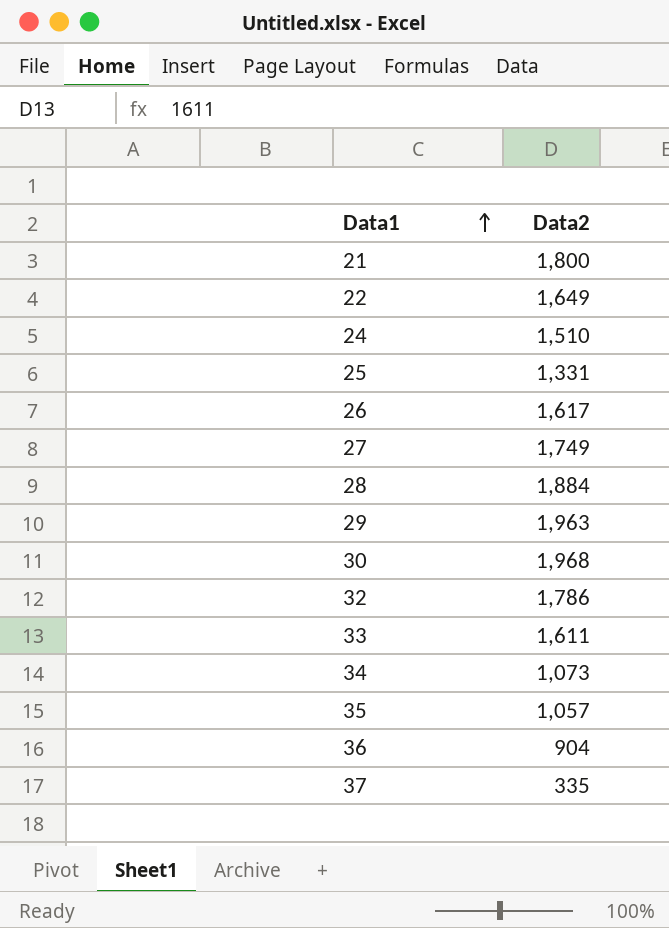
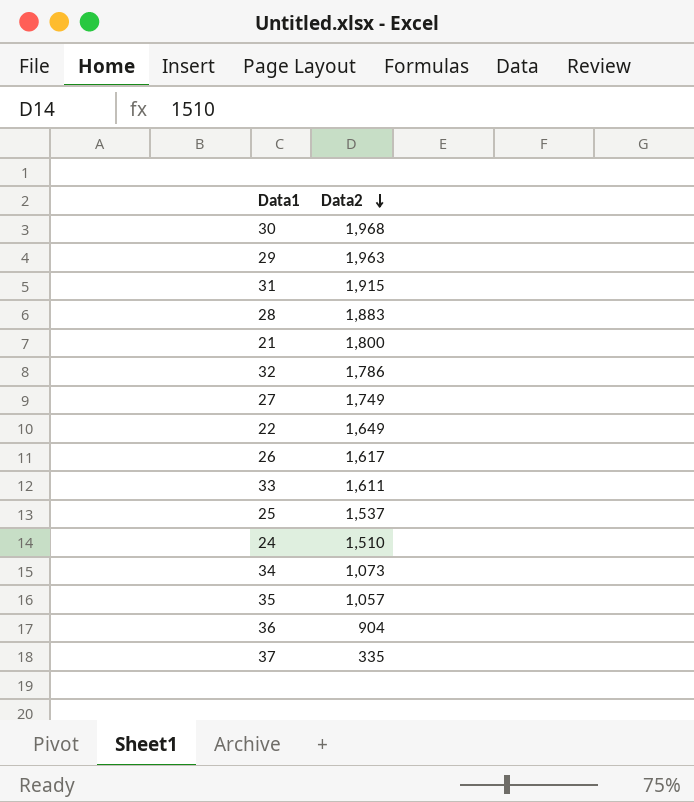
row order: Data1 ascending -> Data2 descending
row 31: none -> 1,915
28 | Data2: 1,884 -> 1,883
25 | Data2: 1,331 -> 1,537

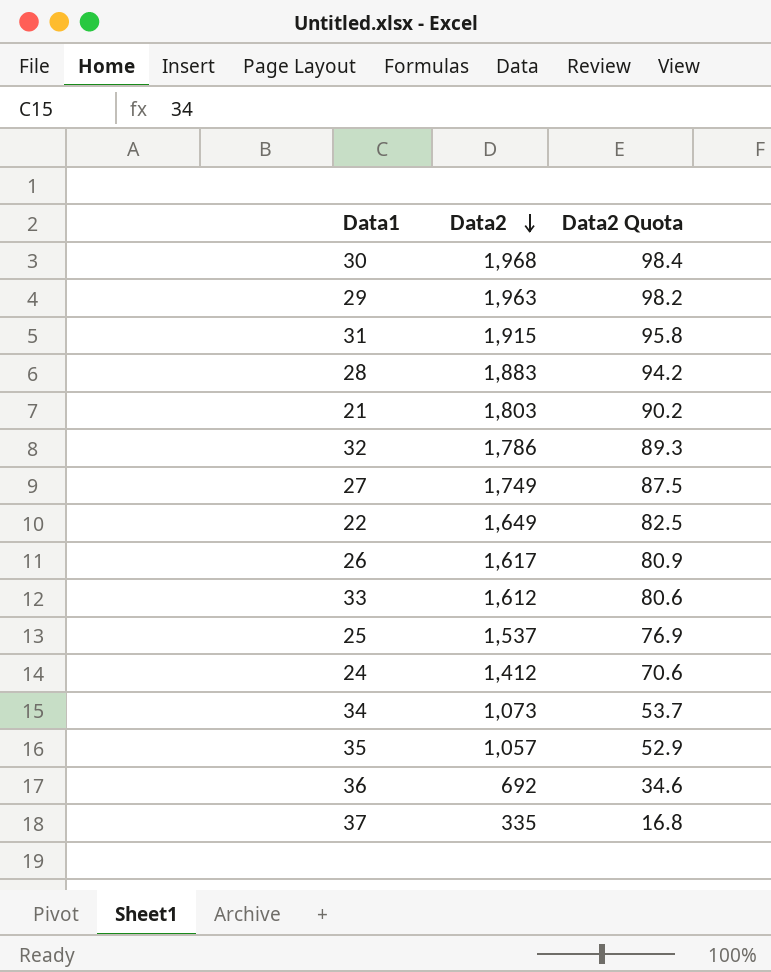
column Data2 Quota | formula: none -> [Data2] * 0.05
21 | Data2: 1,800 -> 1,803
33 | Data2: 1,611 -> 1,612
24 | Data2: 1,510 -> 1,412
36 | Data2: 904 -> 692

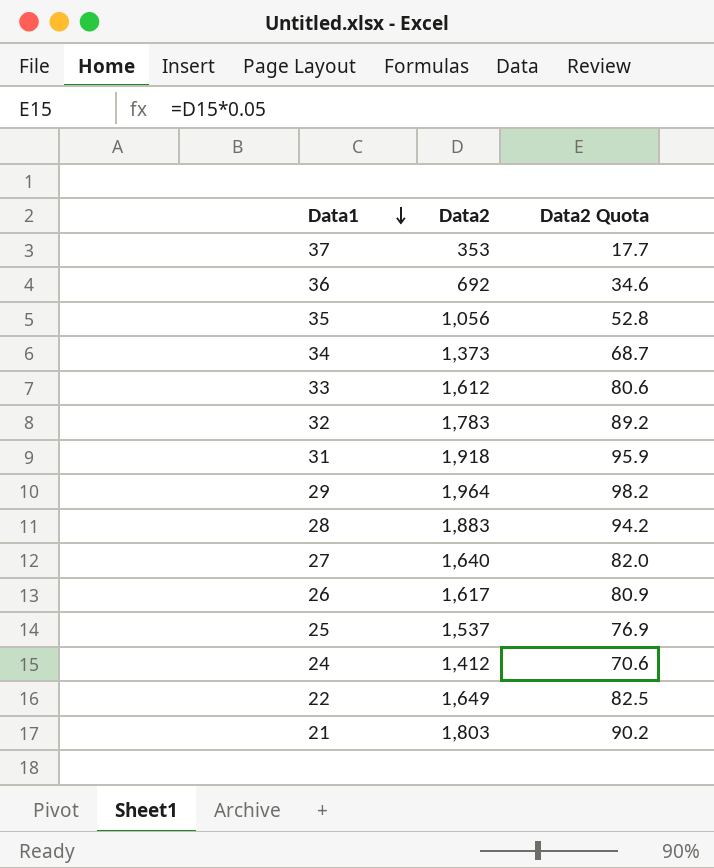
row order: Data2 descending -> Data1 descending
row 30: 1,968 | 98.4 -> none
37 | Data2: 335 -> 353
37 | Data2 Quota: 16.8 -> 17.7
35 | Data2: 1,057 -> 1,056
35 | Data2 Quota: 52.9 -> 52.8
34 | Data2: 1,073 -> 1,373
34 | Data2 Quota: 53.7 -> 68.7
32 | Data2: 1,786 -> 1,783
32 | Data2 Quota: 89.3 -> 89.2
31 | Data2: 1,915 -> 1,918
31 | Data2 Quota: 95.8 -> 95.9
29 | Data2: 1,963 -> 1,964
27 | Data2: 1,749 -> 1,640
27 | Data2 Quota: 87.5 -> 82.0

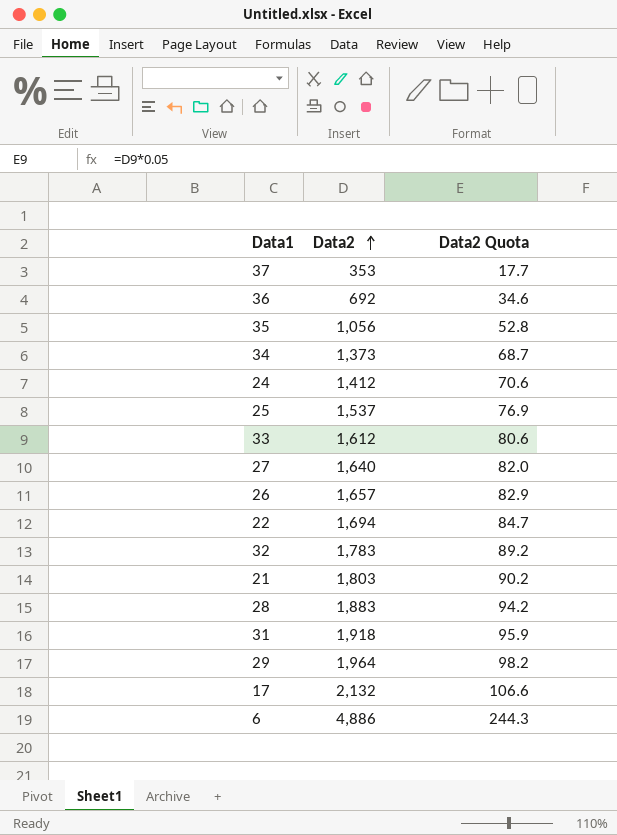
row order: Data1 descending -> Data2 ascending
26 | Data2: 1,617 -> 1,657
26 | Data2 Quota: 80.9 -> 82.9
22 | Data2: 1,649 -> 1,694
22 | Data2 Quota: 82.5 -> 84.7
row 17: none -> 2,132 | 106.6
row 6: none -> 4,886 | 244.3

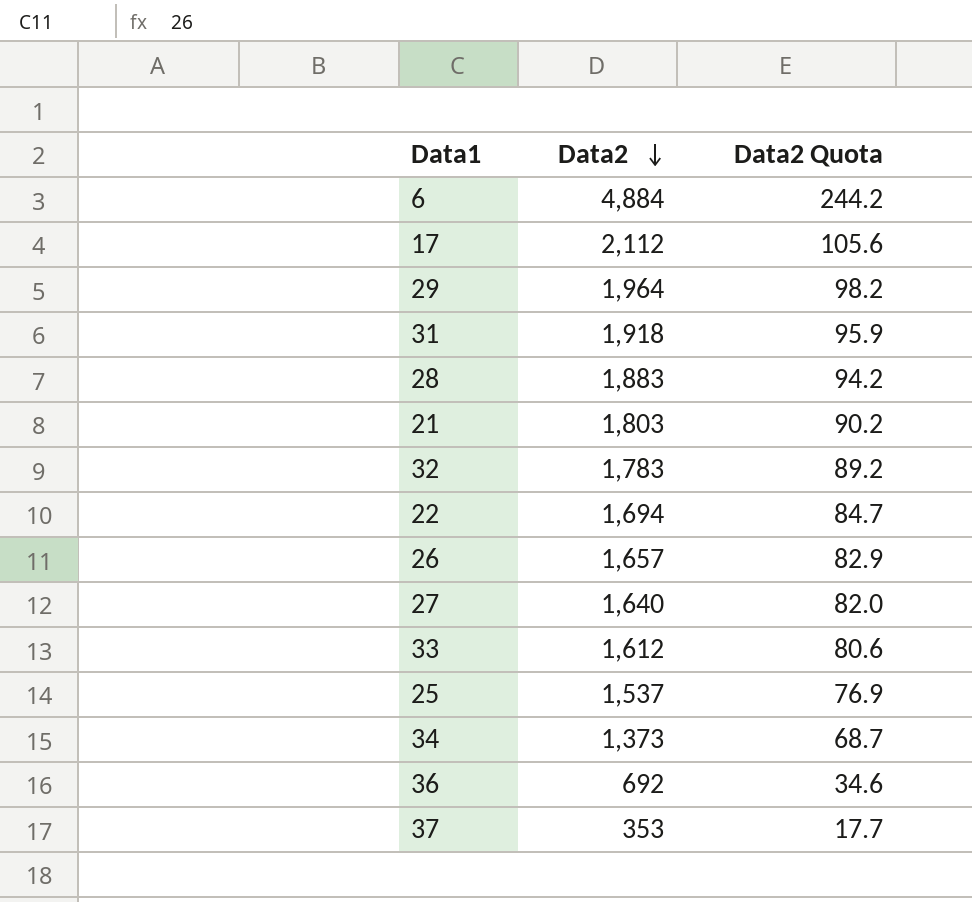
row order: Data2 ascending -> Data2 descending
row 35: 1,056 | 52.8 -> none
row 24: 1,412 | 70.6 -> none
6 | Data2: 4,886 -> 4,884
6 | Data2 Quota: 244.3 -> 244.2
17 | Data2: 2,132 -> 2,112
17 | Data2 Quota: 106.6 -> 105.6

